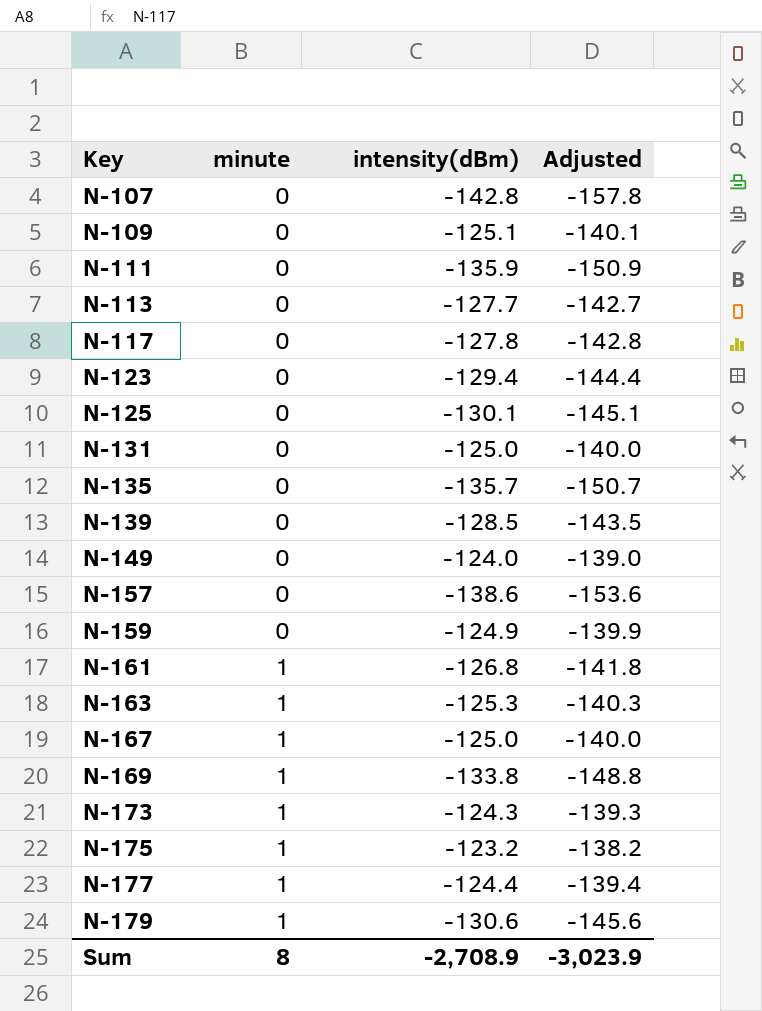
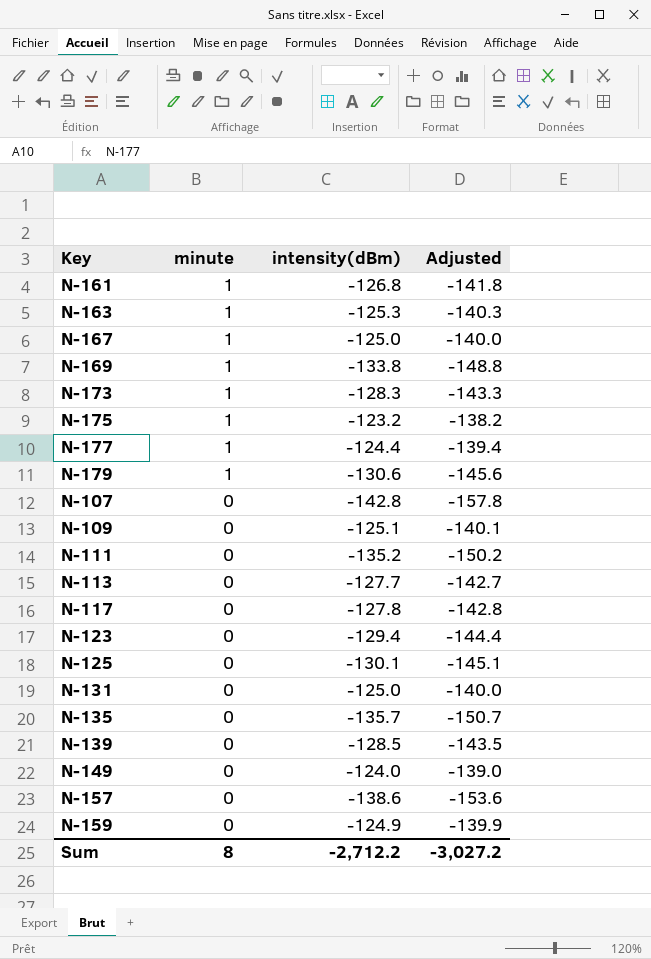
row order: Key ascending -> minute descending
N-173 | intensity(dBm): -124.3 -> -128.3
N-173 | Adjusted: -139.3 -> -143.3
N-111 | intensity(dBm): -135.9 -> -135.2
N-111 | Adjusted: -150.9 -> -150.2
Sum | intensity(dBm): -2,708.9 -> -2,712.2
Sum | Adjusted: -3,023.9 -> -3,027.2

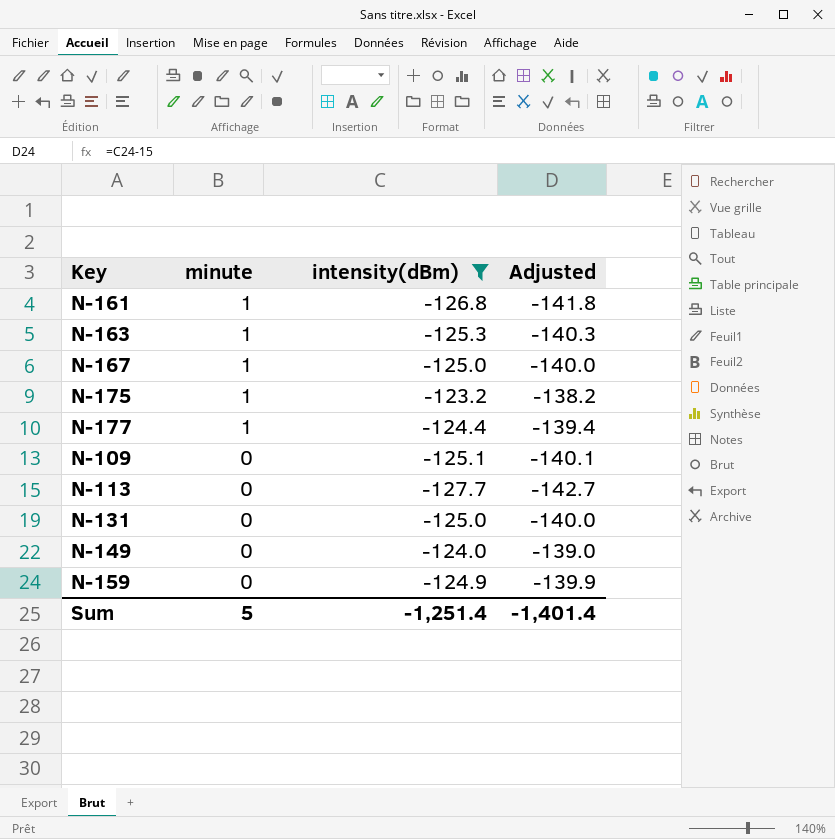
filter: none -> intensity(dBm) >= -127.7
Sum | minute: 8 -> 5
Sum | intensity(dBm): -2,712.2 -> -1,251.4
Sum | Adjusted: -3,027.2 -> -1,401.4

